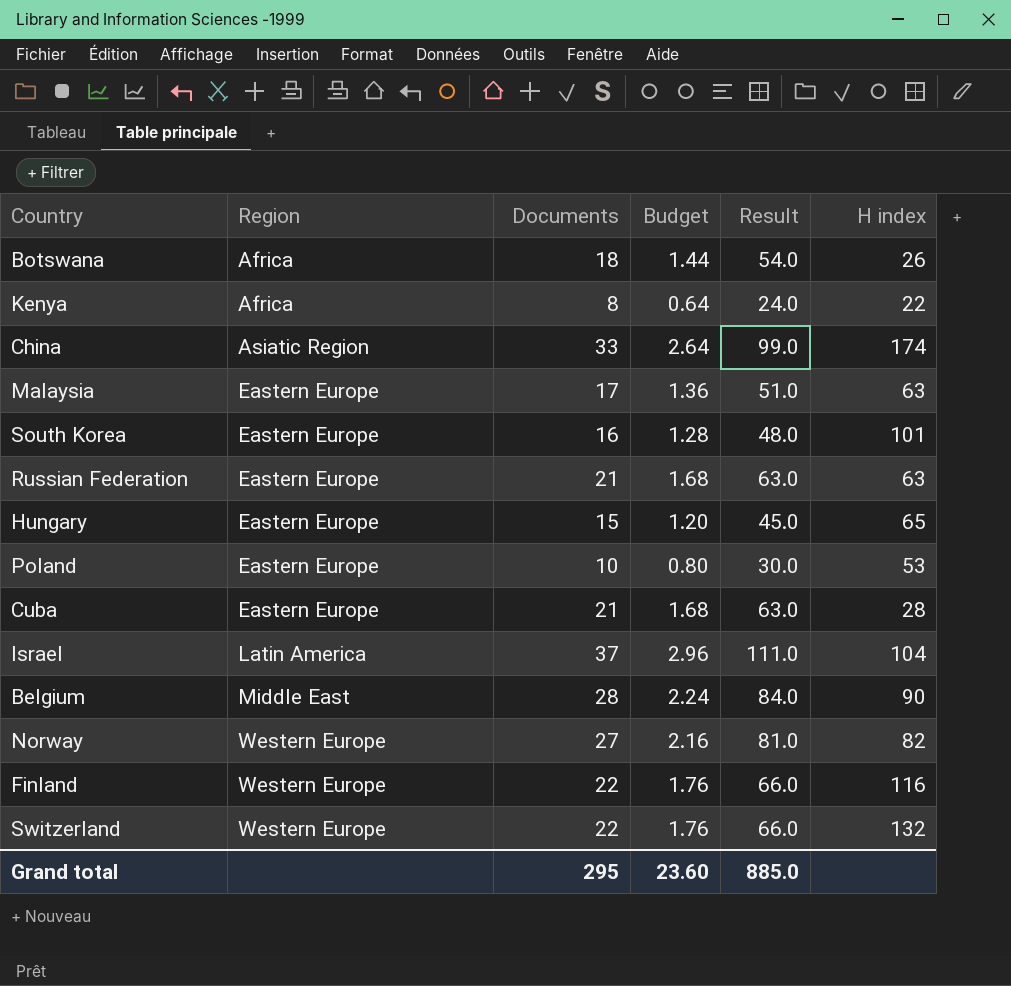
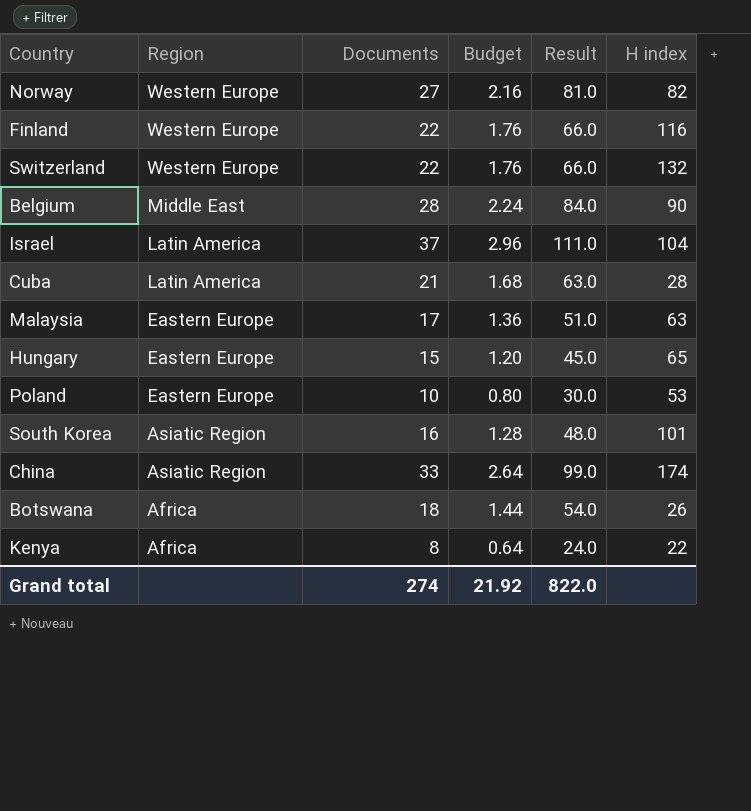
row order: Region ascending -> Region descending
row Russian Federation: Eastern Europe | 21 | 1.68 | 63.0 | 63 -> none
Cuba | Region: Eastern Europe -> Latin America
South Korea | Region: Eastern Europe -> Asiatic Region
Grand total | Documents: 295 -> 274
Grand total | Budget: 23.60 -> 21.92
Grand total | Result: 885.0 -> 822.0

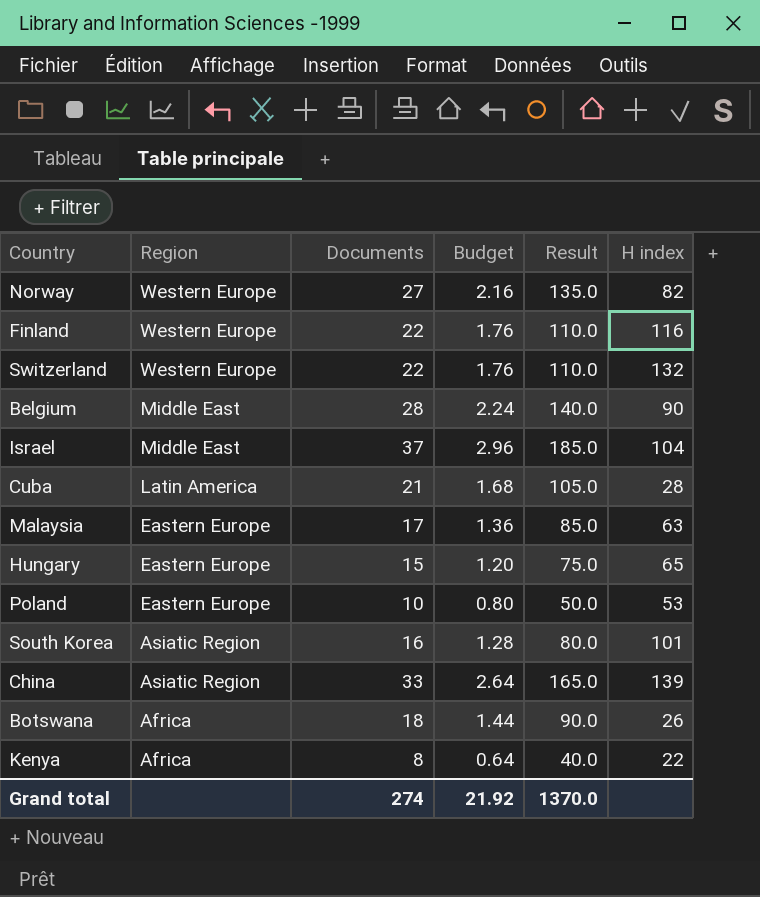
column Result | formula: [Documents] * 3 -> [Documents] * 5
Israel | Region: Latin America -> Middle East
China | H index: 174 -> 139
Grand total | Result: 822.0 -> 1370.0

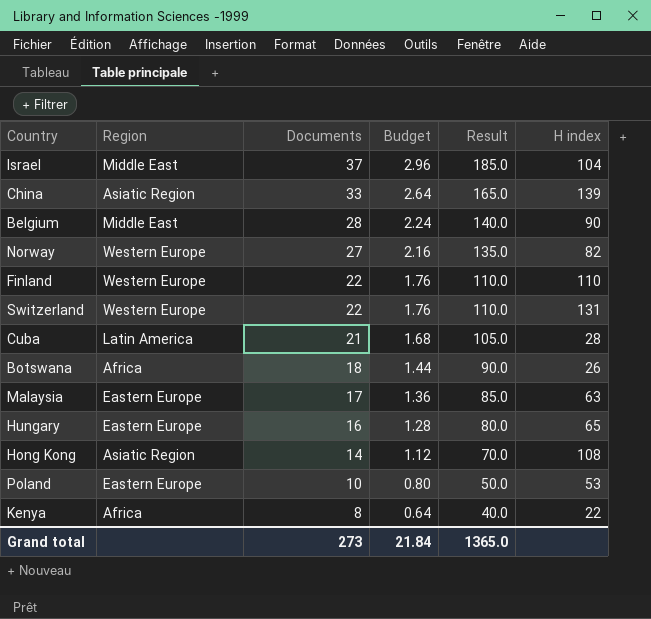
row order: Region descending -> Documents descending
row South Korea: Asiatic Region | 16 | 1.28 | 80.0 | 101 -> none
Finland | H index: 116 -> 110
Switzerland | H index: 132 -> 131
Hungary | Documents: 15 -> 16
Hungary | Budget: 1.20 -> 1.28
Hungary | Result: 75.0 -> 80.0
row Hong Kong: none -> Asiatic Region | 14 | 1.12 | 70.0 | 108
Grand total | Documents: 274 -> 273
Grand total | Budget: 21.92 -> 21.84
Grand total | Result: 1370.0 -> 1365.0

